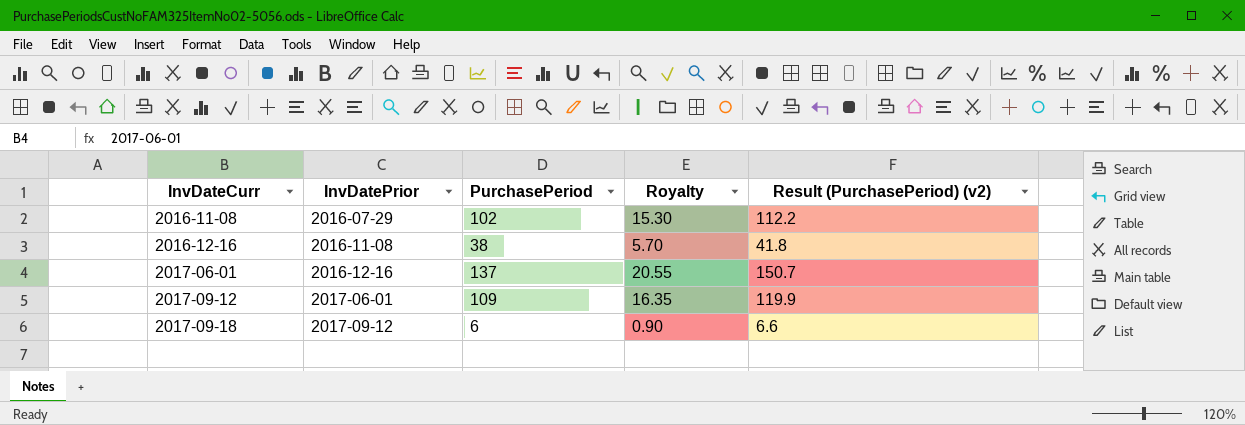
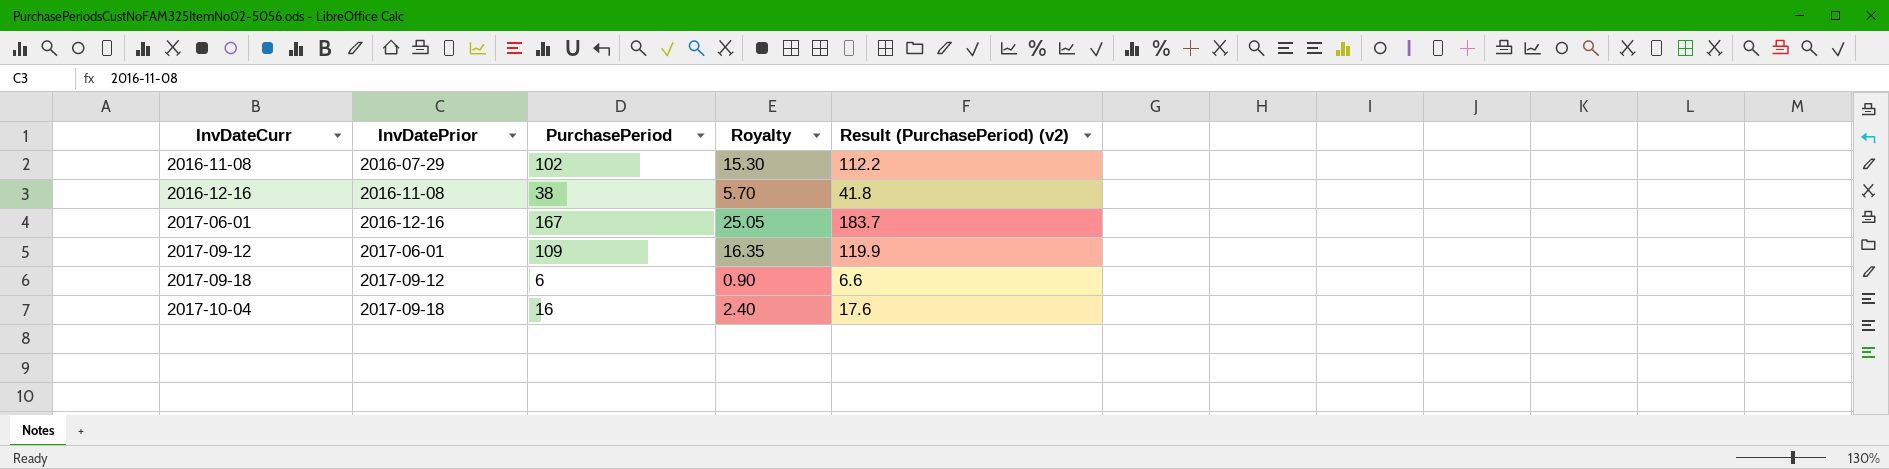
2017-06-01 | PurchasePeriod: 137 -> 167
2017-06-01 | Royalty: 20.55 -> 25.05
2017-06-01 | Result (PurchasePeriod) (v2): 150.7 -> 183.7
row 2017-10-04: none -> 2017-09-18 | 16 | 2.40 | 17.6

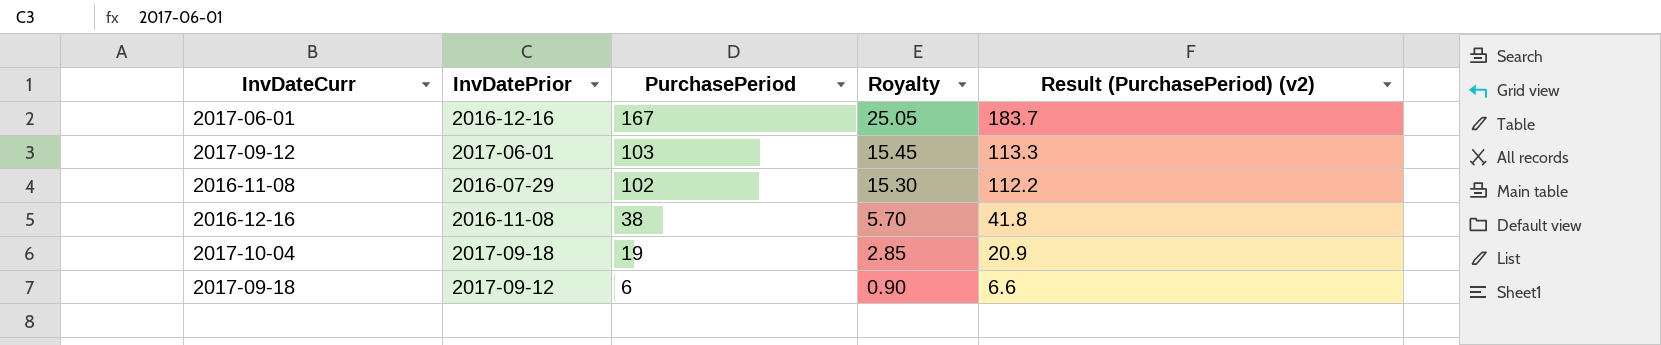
row order: InvDateCurr ascending -> PurchasePeriod descending
2017-09-12 | PurchasePeriod: 109 -> 103
2017-09-12 | Royalty: 16.35 -> 15.45
2017-09-12 | Result (PurchasePeriod) (v2): 119.9 -> 113.3
2017-10-04 | PurchasePeriod: 16 -> 19
2017-10-04 | Royalty: 2.40 -> 2.85
2017-10-04 | Result (PurchasePeriod) (v2): 17.6 -> 20.9

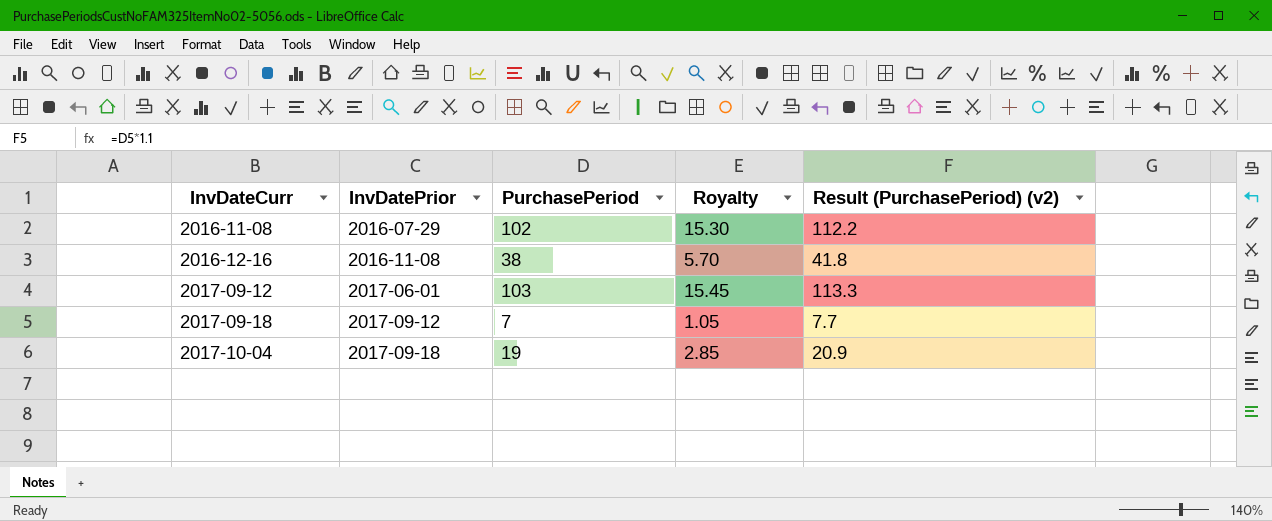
row order: PurchasePeriod descending -> InvDateCurr ascending
row 2017-06-01: 2016-12-16 | 167 | 25.05 | 183.7 -> none
2017-09-18 | PurchasePeriod: 6 -> 7
2017-09-18 | Royalty: 0.90 -> 1.05
2017-09-18 | Result (PurchasePeriod) (v2): 6.6 -> 7.7

